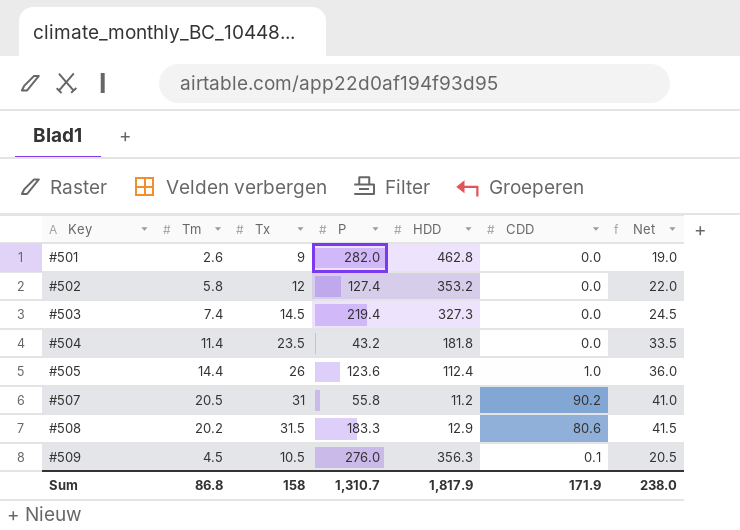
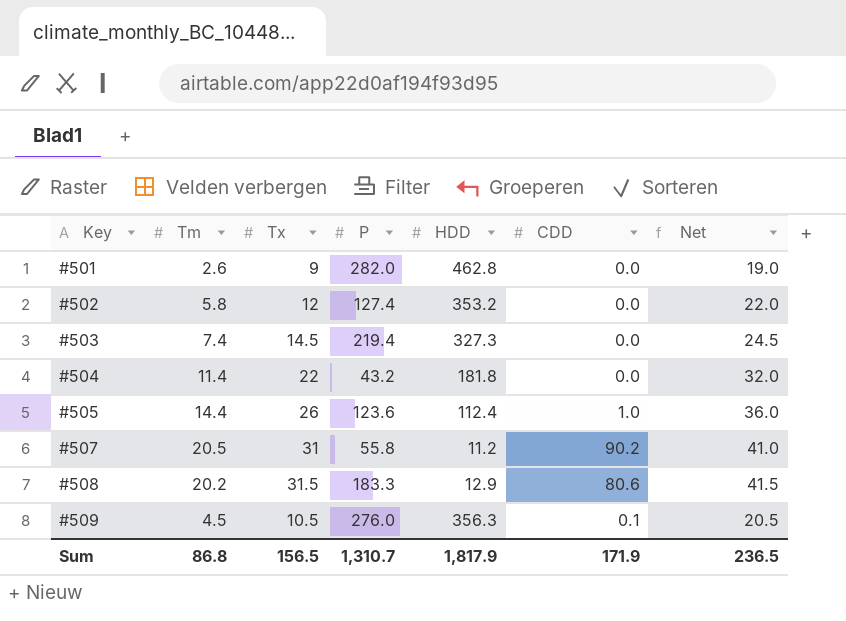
#504 | Tx: 23.5 -> 22
#504 | Net: 33.5 -> 32.0
Sum | Tx: 158 -> 156.5
Sum | Net: 238.0 -> 236.5

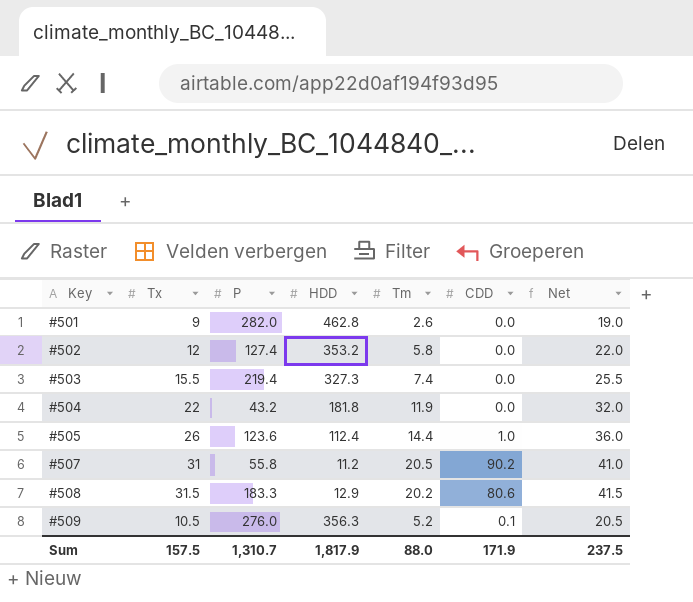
column Tm | position: 2 -> 5
#503 | Tx: 14.5 -> 15.5
#503 | Net: 24.5 -> 25.5
#504 | Tm: 11.4 -> 11.9
#509 | Tm: 4.5 -> 5.2
Sum | Tx: 156.5 -> 157.5
Sum | Tm: 86.8 -> 88.0
Sum | Net: 236.5 -> 237.5

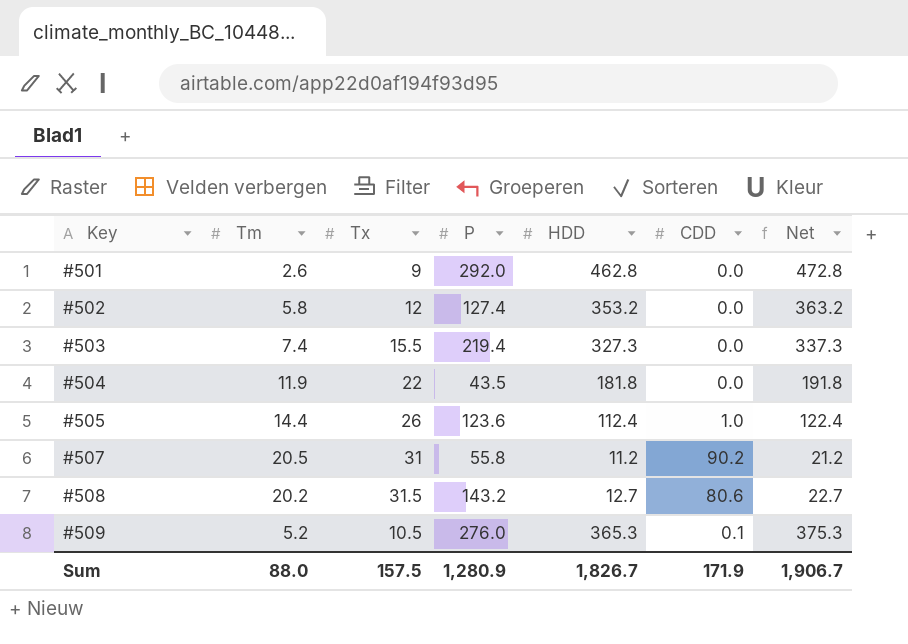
column Tm | position: 5 -> 2
column Net | formula: [Tx] + 10 -> [HDD] + 10
#501 | P: 282.0 -> 292.0
#504 | P: 43.2 -> 43.5
#508 | P: 183.3 -> 143.2
#508 | HDD: 12.9 -> 12.7
#509 | HDD: 356.3 -> 365.3
Sum | P: 1,310.7 -> 1,280.9
Sum | HDD: 1,817.9 -> 1,826.7
Sum | Net: 237.5 -> 1,906.7

